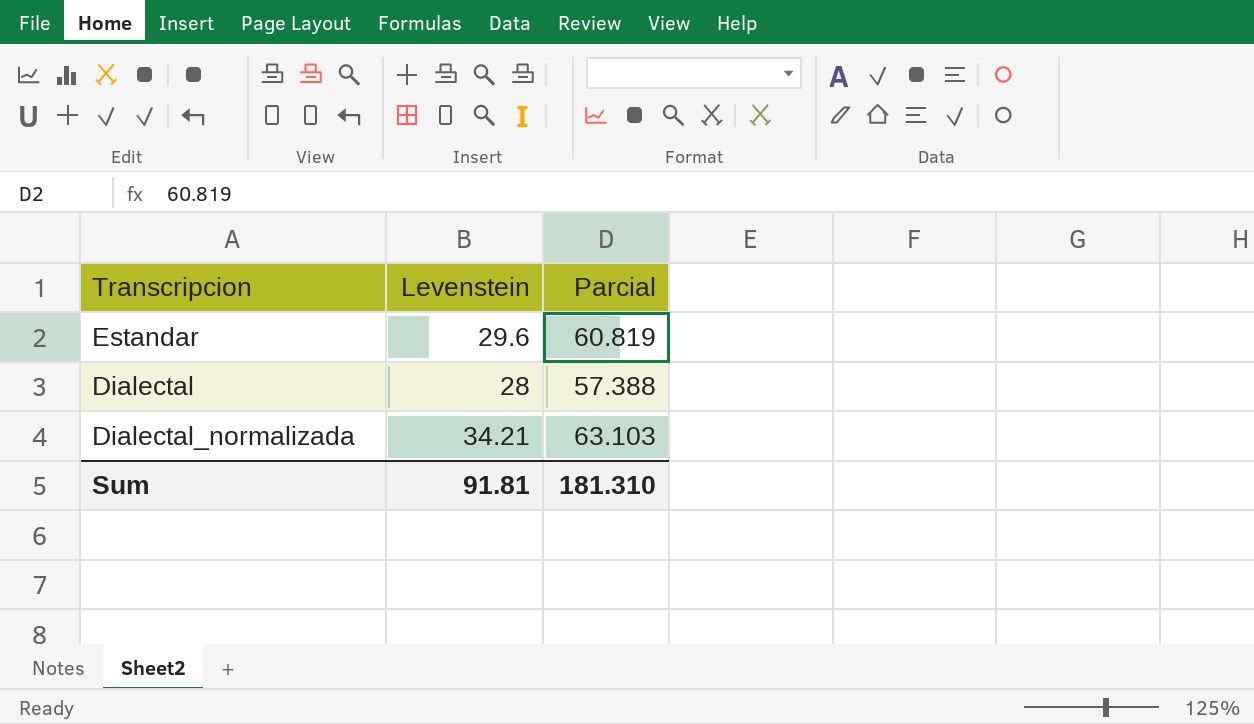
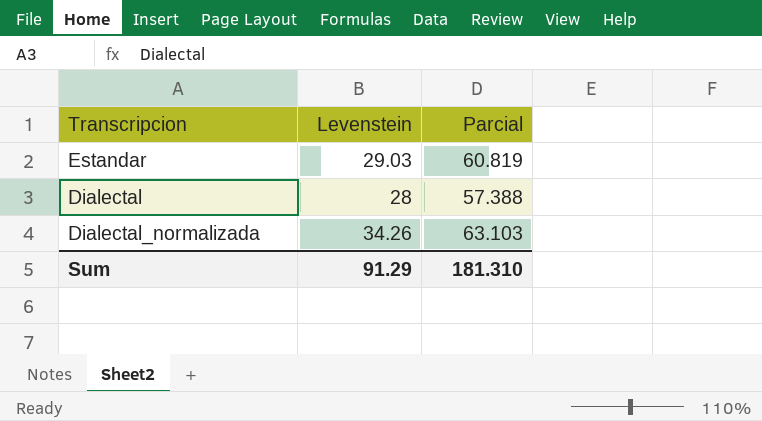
Estandar | Levenstein: 29.6 -> 29.03
Dialectal_normalizada | Levenstein: 34.21 -> 34.26
Sum | Levenstein: 91.81 -> 91.29

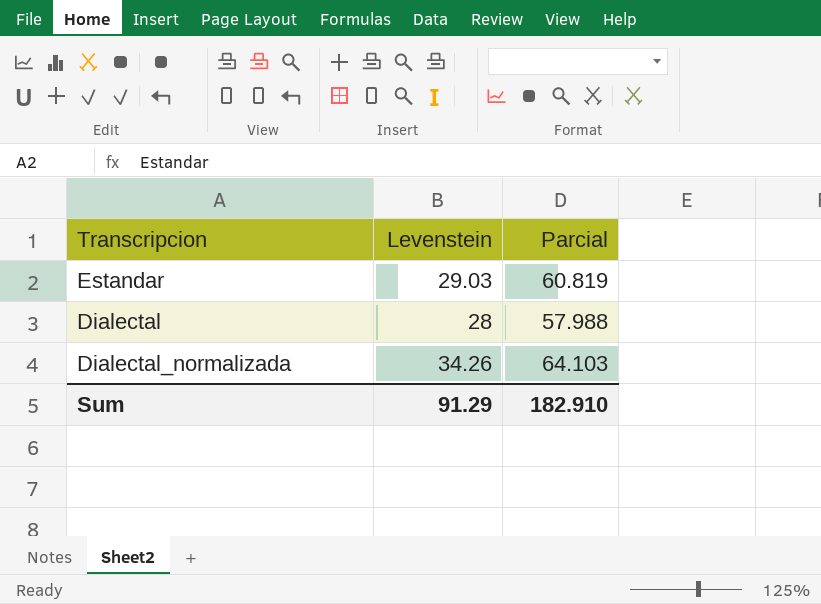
Dialectal | Parcial: 57.388 -> 57.988
Dialectal_normalizada | Parcial: 63.103 -> 64.103
Sum | Parcial: 181.310 -> 182.910

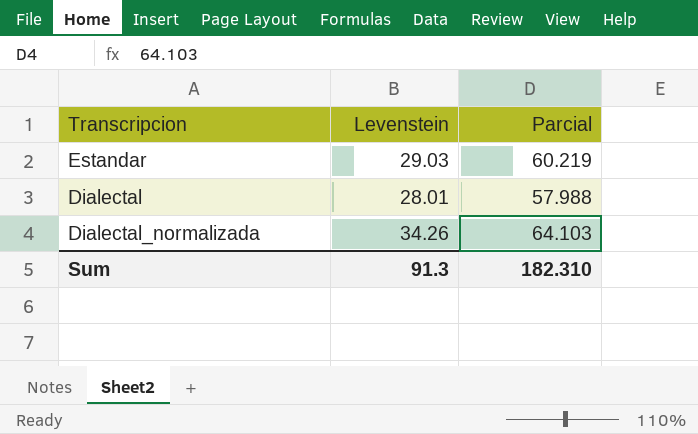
Estandar | Parcial: 60.819 -> 60.219
Dialectal | Levenstein: 28 -> 28.01
Sum | Levenstein: 91.29 -> 91.3
Sum | Parcial: 182.910 -> 182.310

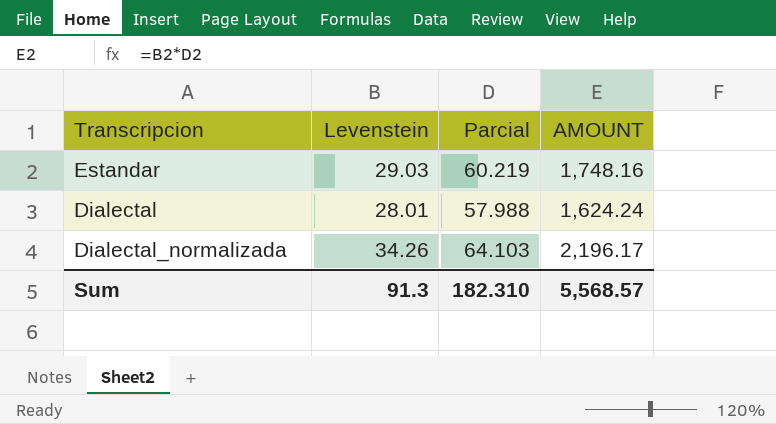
column AMOUNT | formula: none -> [Levenstein] * [Parcial]

